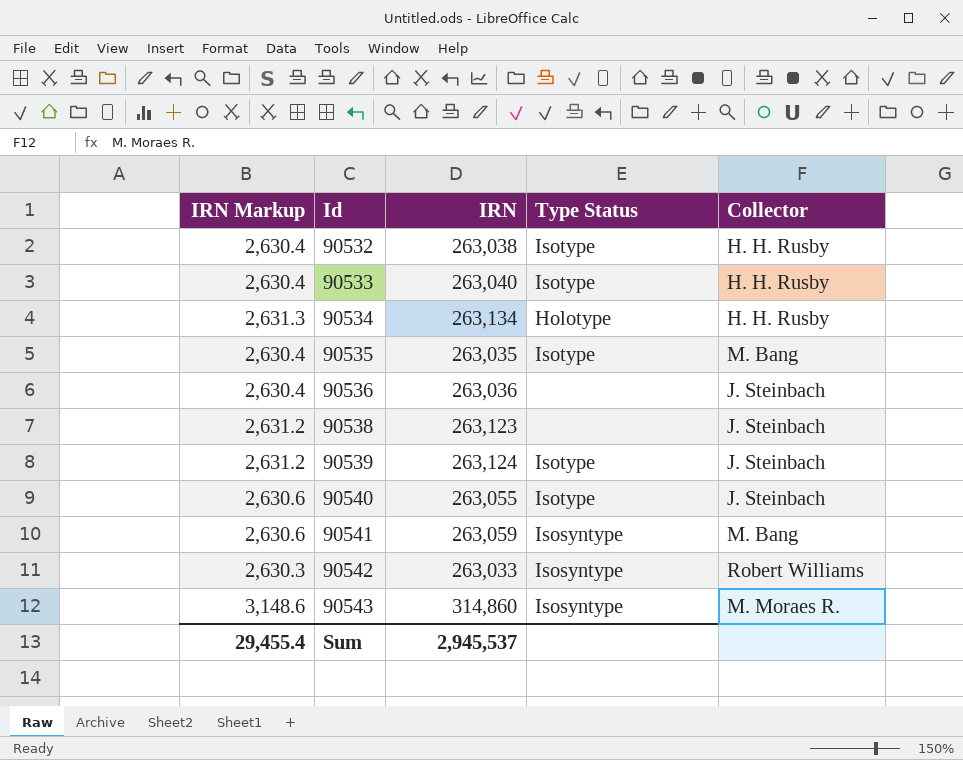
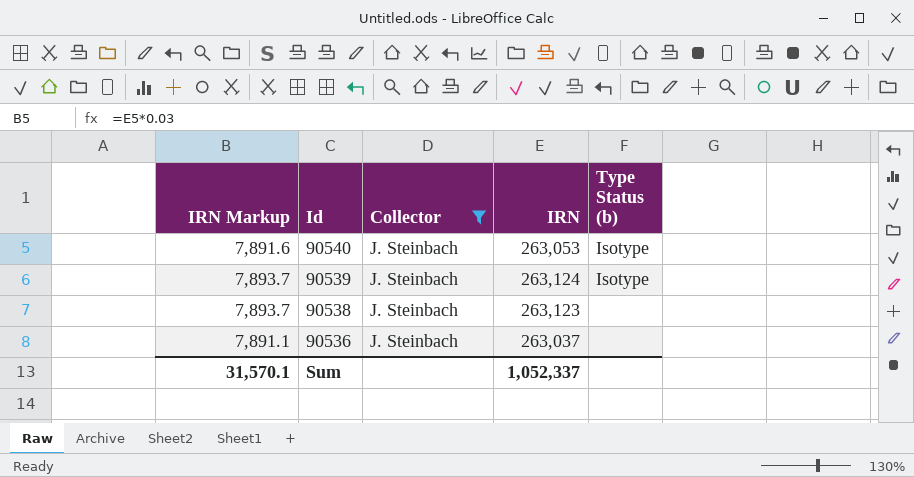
filter: none -> Collector = J. Steinbach
row order: Id ascending -> Id descending
column IRN Markup | formula: [IRN] * 0.01 -> [IRN] * 0.03
column Collector | position: 5 -> 3
column name: Type Status -> Type Status (b)
90540 | IRN: 263,055 -> 263,053
90536 | IRN: 263,036 -> 263,037
Sum | IRN Markup: 29,455.4 -> 31,570.1
Sum | IRN: 2,945,537 -> 1,052,337

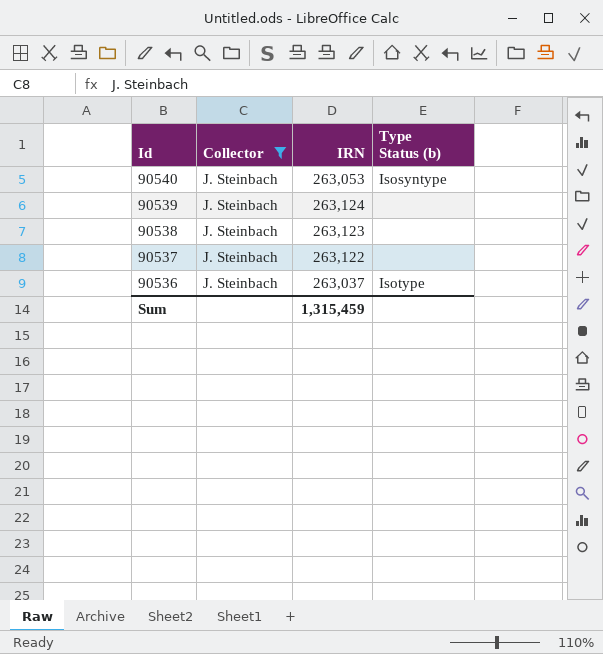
column IRN Markup | formula: [IRN] * 0.03 -> none
90540 | Type Status (b): Isotype -> Isosyntype
90539 | Type Status (b): Isotype -> none
row 90537: none -> J. Steinbach | 263,122 | none
90536 | Type Status (b): none -> Isotype
Sum | IRN: 1,052,337 -> 1,315,459

